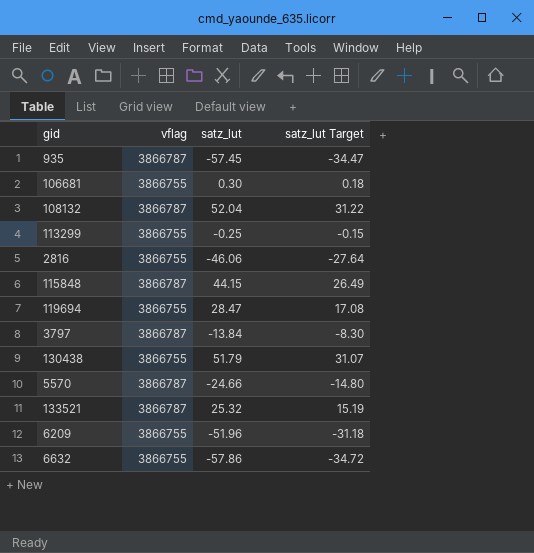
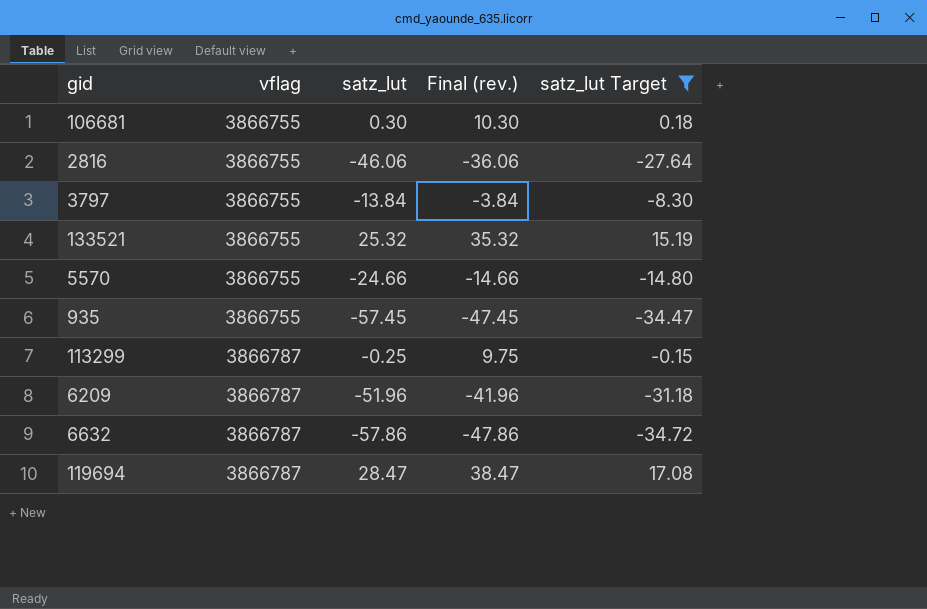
filter: none -> satz_lut Target <= 17.08
row order: none -> vflag ascending
column Final (rev.) | formula: none -> [satz_lut] + 10
3797 | vflag: 3866787 -> 3866755
133521 | vflag: 3866787 -> 3866755
5570 | vflag: 3866787 -> 3866755
935 | vflag: 3866787 -> 3866755
113299 | vflag: 3866755 -> 3866787
6209 | vflag: 3866755 -> 3866787
6632 | vflag: 3866755 -> 3866787
119694 | vflag: 3866755 -> 3866787

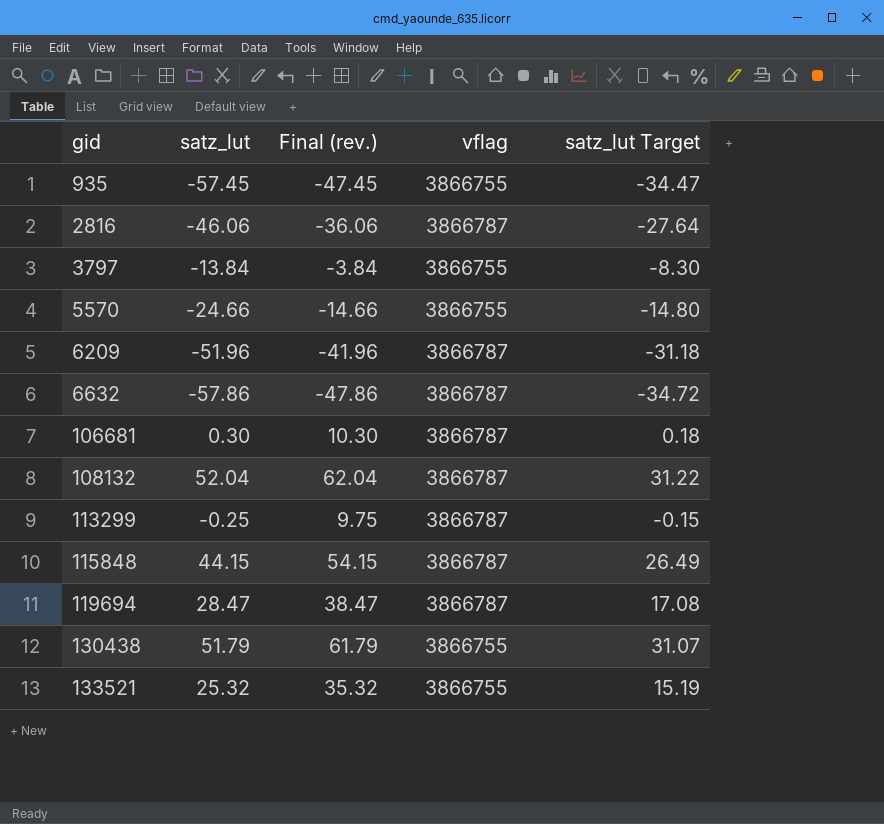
filter: satz_lut Target <= 17.08 -> none
row order: vflag ascending -> gid ascending
column vflag | position: 2 -> 4
2816 | vflag: 3866755 -> 3866787
106681 | vflag: 3866755 -> 3866787

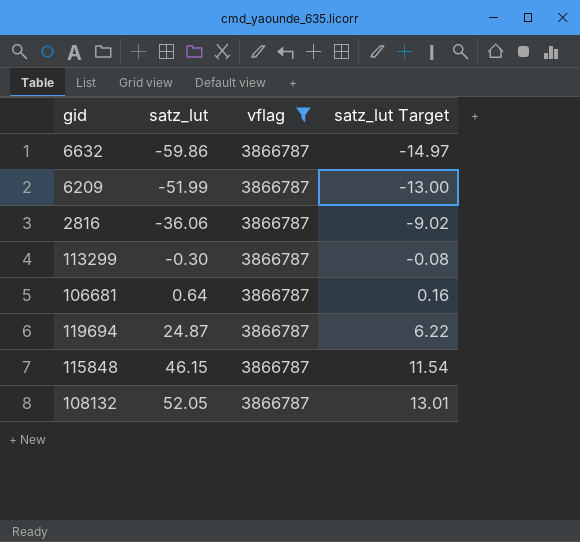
filter: none -> vflag = 3866787
row order: gid ascending -> satz_lut ascending
column Final (rev.) | formula: [satz_lut] + 10 -> none
column satz_lut Target | formula: [satz_lut] * 0.6 -> [satz_lut] * 0.25
6632 | satz_lut: -57.86 -> -59.86
6209 | satz_lut: -51.96 -> -51.99
2816 | satz_lut: -46.06 -> -36.06
113299 | satz_lut: -0.25 -> -0.30
106681 | satz_lut: 0.30 -> 0.64
119694 | satz_lut: 28.47 -> 24.87
115848 | satz_lut: 44.15 -> 46.15
108132 | satz_lut: 52.04 -> 52.05

